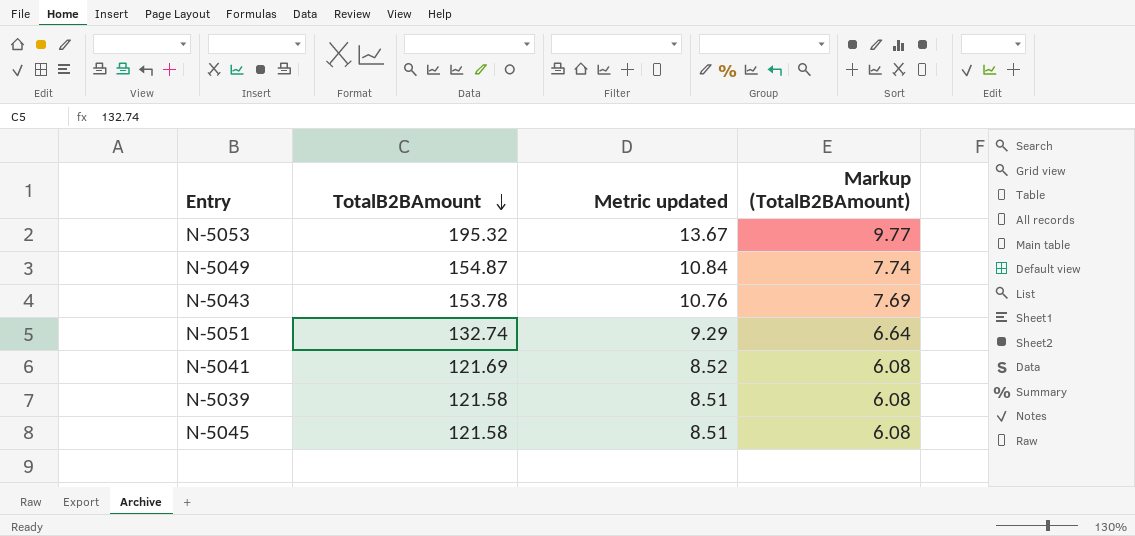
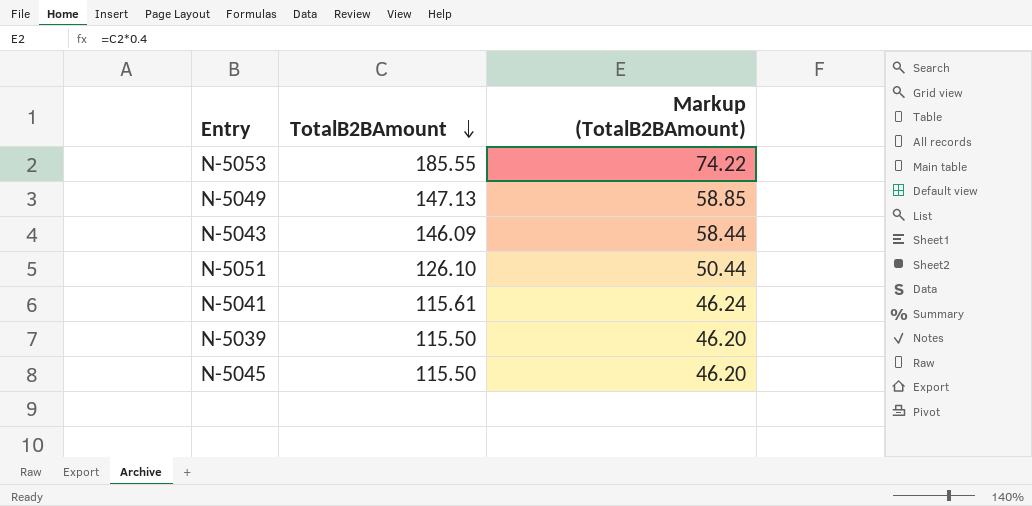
column Metric updated | formula: [TotalB2BAmount] * 0.07 -> none
column Markup (TotalB2BAmount) | formula: [TotalB2BAmount] * 0.05 -> [TotalB2BAmount] * 0.4
N-5053 | TotalB2BAmount: 195.32 -> 185.55
N-5049 | TotalB2BAmount: 154.87 -> 147.13
N-5043 | TotalB2BAmount: 153.78 -> 146.09
N-5051 | TotalB2BAmount: 132.74 -> 126.10
N-5041 | TotalB2BAmount: 121.69 -> 115.61
N-5039 | TotalB2BAmount: 121.58 -> 115.50
N-5045 | TotalB2BAmount: 121.58 -> 115.50

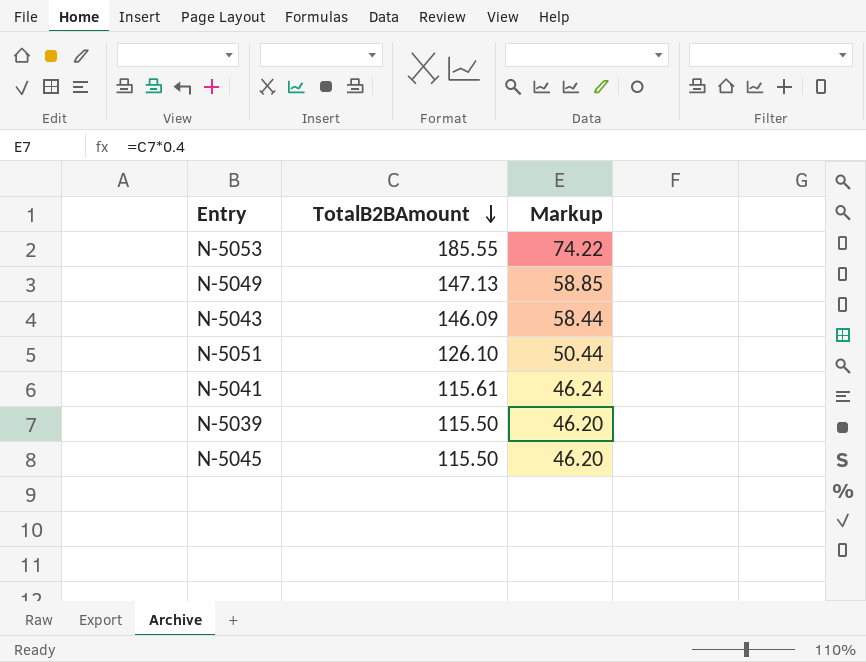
column name: Markup (TotalB2BAmount) -> Markup

